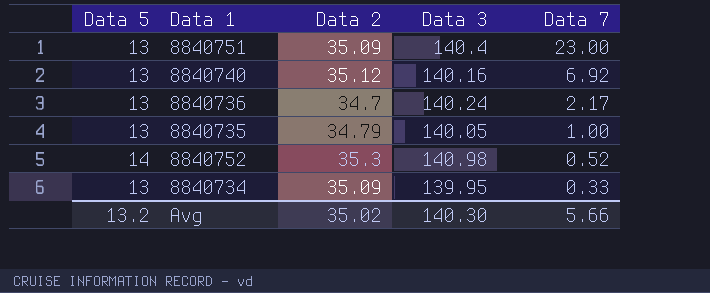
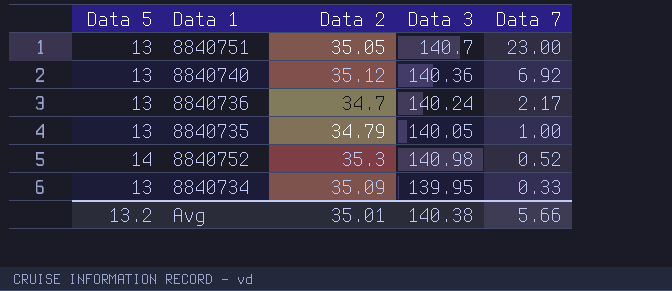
8840751 | Data 2: 35.09 -> 35.05
8840751 | Data 3: 140.4 -> 140.7
8840740 | Data 3: 140.16 -> 140.36
Avg | Data 2: 35.02 -> 35.01
Avg | Data 3: 140.30 -> 140.38

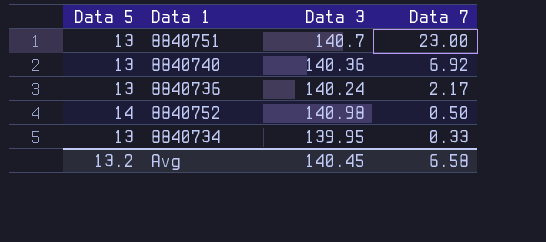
column Data 2 | position: 3 -> none
row 8840735: 13 | 34.79 | 140.05 | 1.00 -> none
8840752 | Data 7: 0.52 -> 0.50
Avg | Data 3: 140.38 -> 140.45
Avg | Data 7: 5.66 -> 6.58

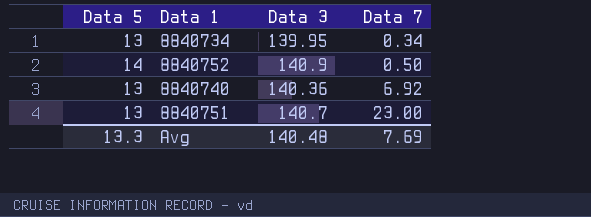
row order: Data 7 descending -> Data 7 ascending
row 8840736: 13 | 140.24 | 2.17 -> none
8840734 | Data 7: 0.33 -> 0.34
8840752 | Data 3: 140.98 -> 140.9
Avg | Data 5: 13.2 -> 13.3
Avg | Data 3: 140.45 -> 140.48
Avg | Data 7: 6.58 -> 7.69

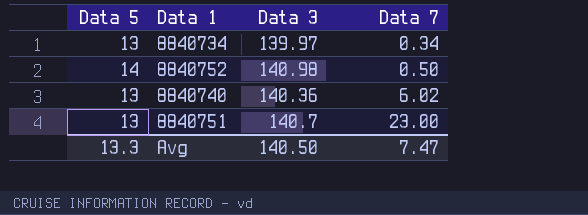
8840734 | Data 3: 139.95 -> 139.97
8840752 | Data 3: 140.9 -> 140.98
8840740 | Data 7: 6.92 -> 6.02
Avg | Data 3: 140.48 -> 140.50
Avg | Data 7: 7.69 -> 7.47

